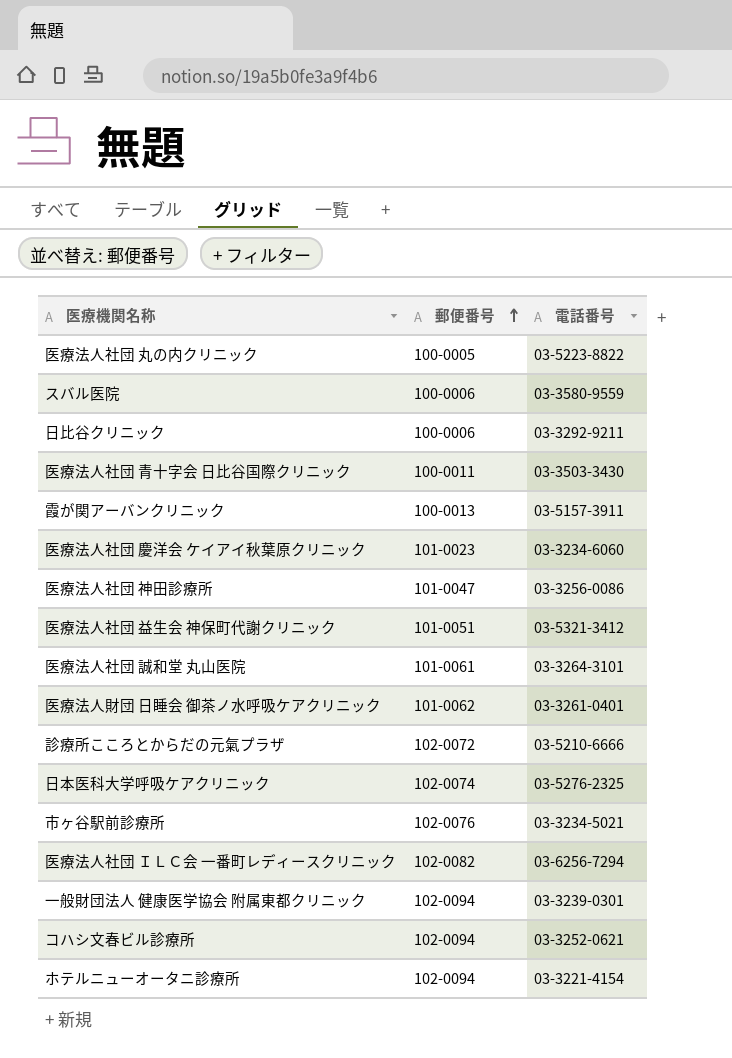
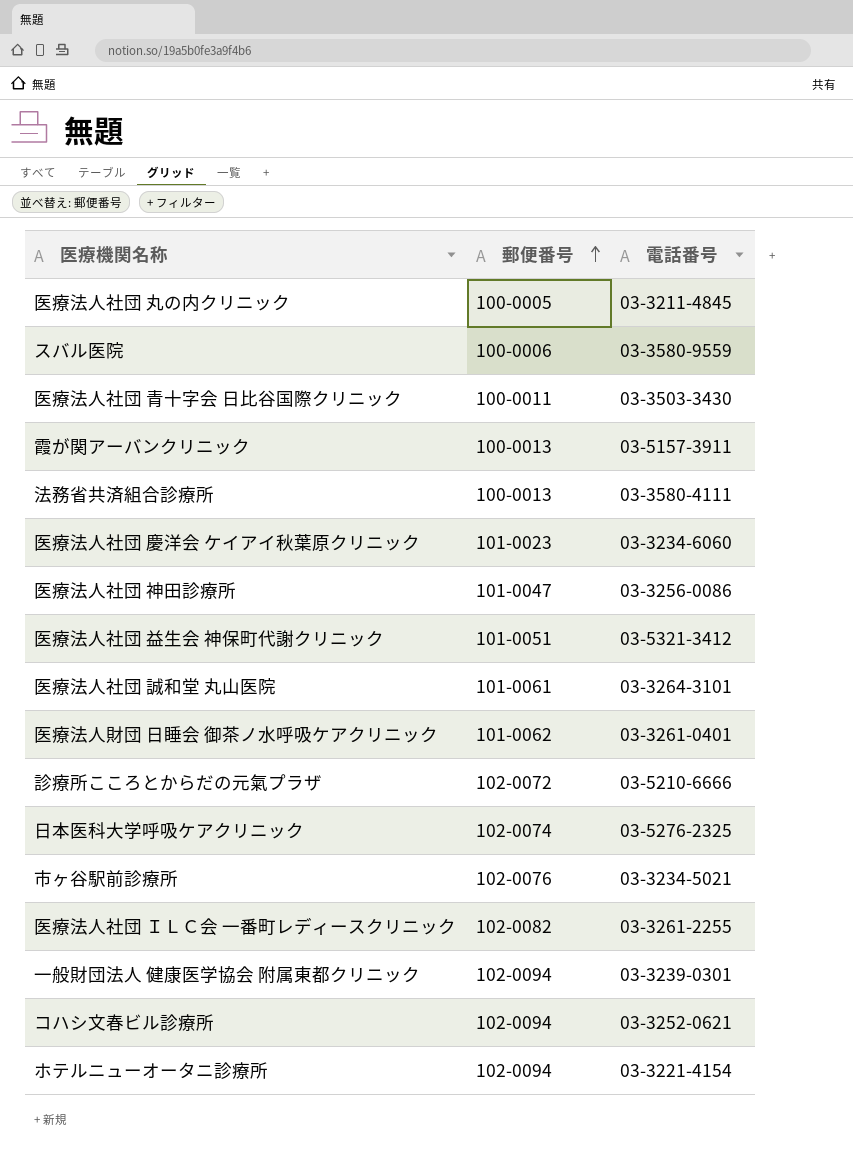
row 日比谷クリニック: 100-0006 | 03-3292-9211 -> none
医療法人社団 丸の内クリニック | 電話番号: 03-5223-8822 -> 03-3211-4845
row 法務省共済組合診療所: none -> 100-0013 | 03-3580-4111
医療法人社団 ＩＬＣ会 一番町レディースクリニック | 電話番号: 03-6256-7294 -> 03-3261-2255

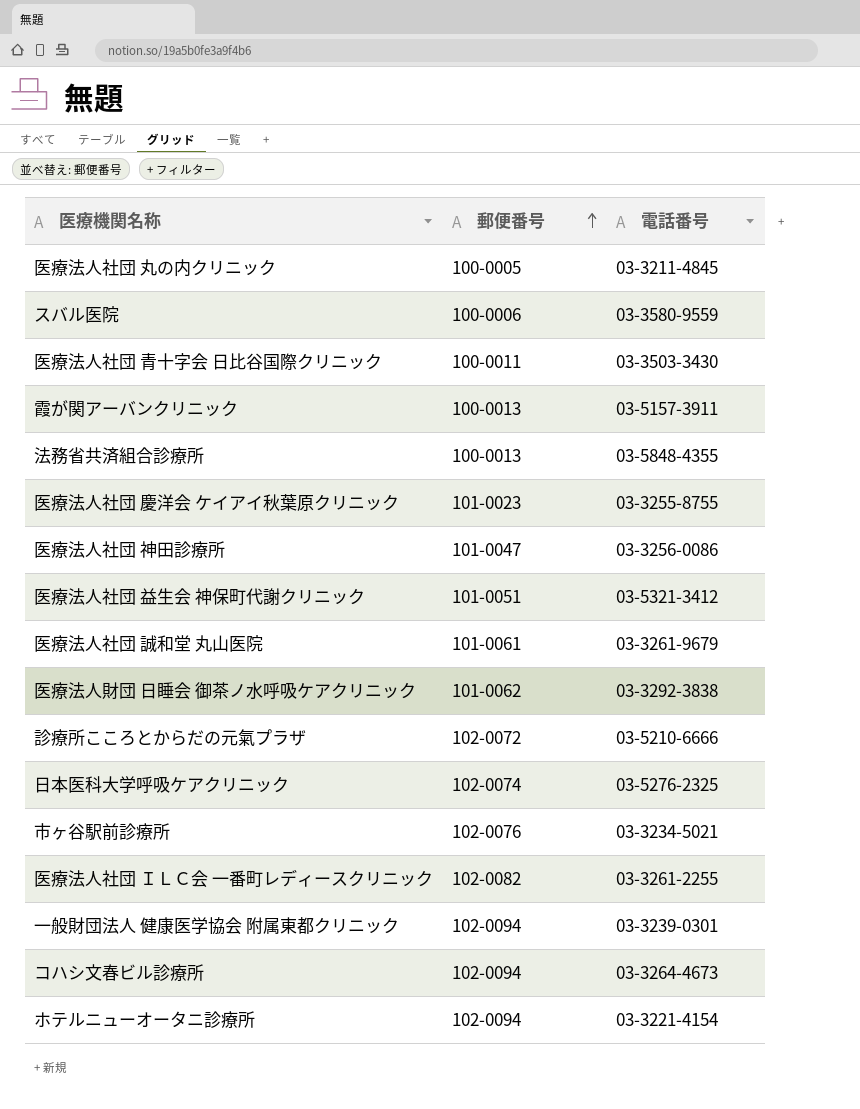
法務省共済組合診療所 | 電話番号: 03-3580-4111 -> 03-5848-4355
医療法人社団 慶洋会 ケイアイ秋葉原クリニック | 電話番号: 03-3234-6060 -> 03-3255-8755
医療法人社団 誠和堂 丸山医院 | 電話番号: 03-3264-3101 -> 03-3261-9679
医療法人財団 日睡会 御茶ノ水呼吸ケアクリニック | 電話番号: 03-3261-0401 -> 03-3292-3838
コハシ文春ビル診療所 | 電話番号: 03-3252-0621 -> 03-3264-4673

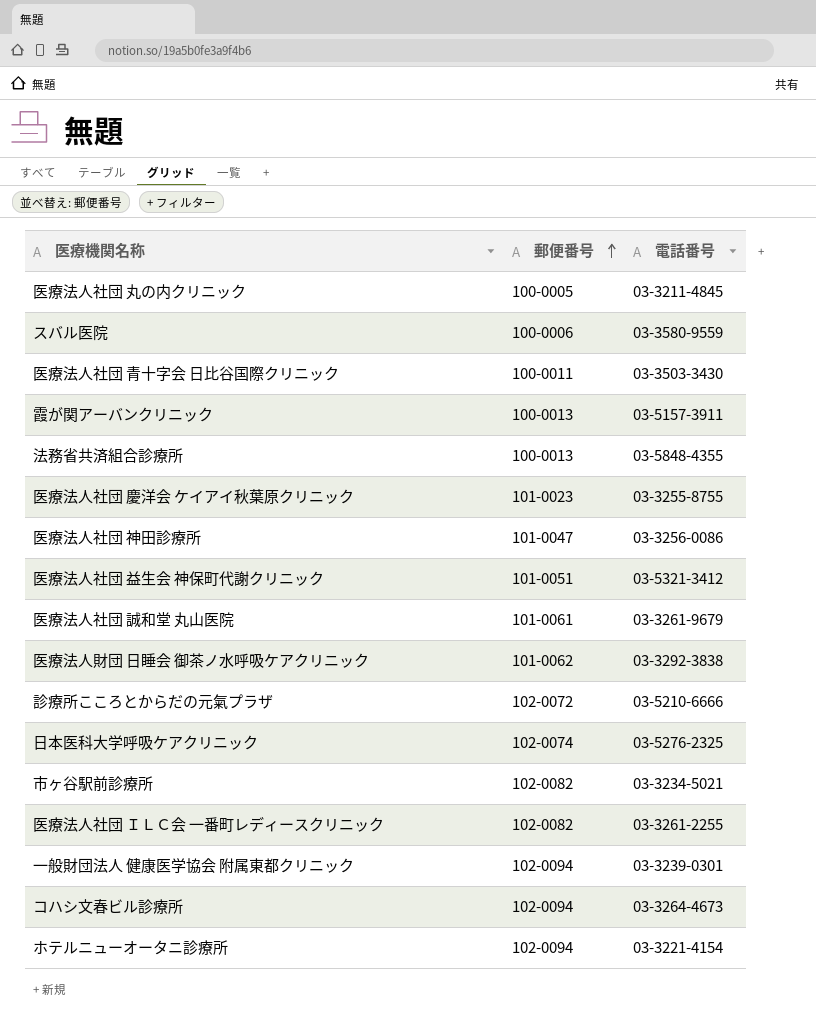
市ヶ谷駅前診療所 | 郵便番号: 102-0076 -> 102-0082

